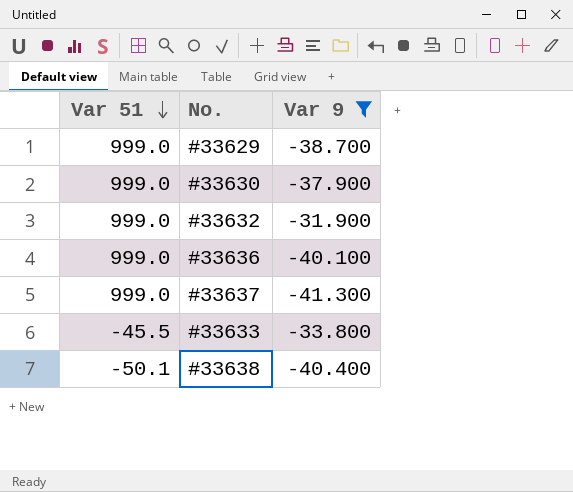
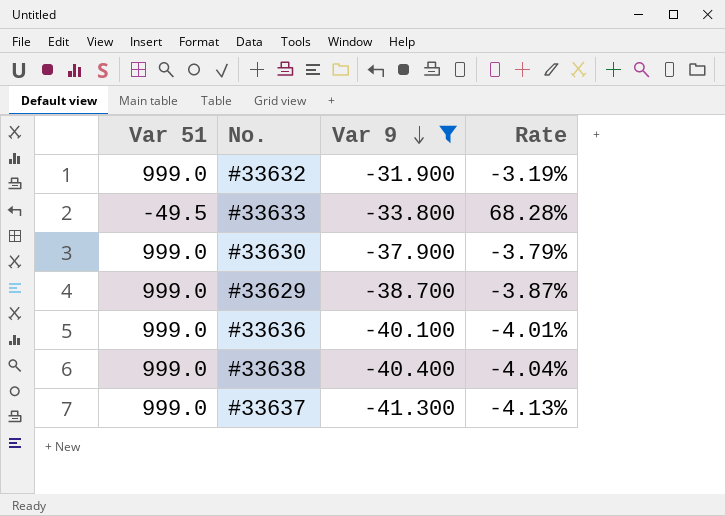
row order: Var 51 descending -> Var 9 descending
column Rate | formula: none -> [Var 9] / [Var 51]
#33633 | Var 51: -45.5 -> -49.5
#33638 | Var 51: -50.1 -> 999.0

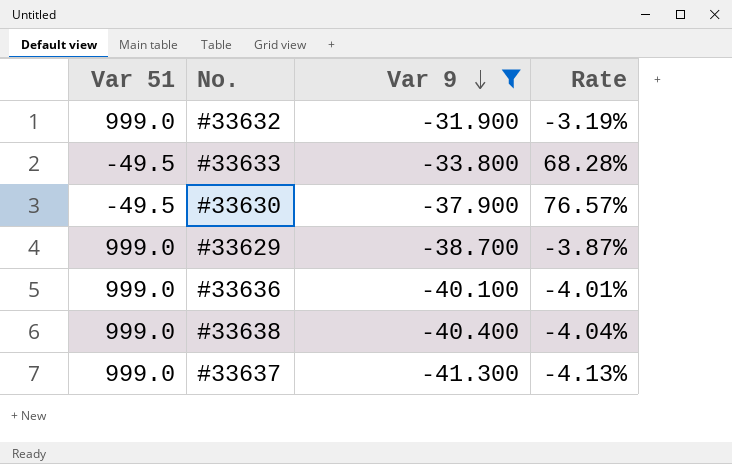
#33630 | Var 51: 999.0 -> -49.5
#33630 | Rate: -3.79% -> 76.57%

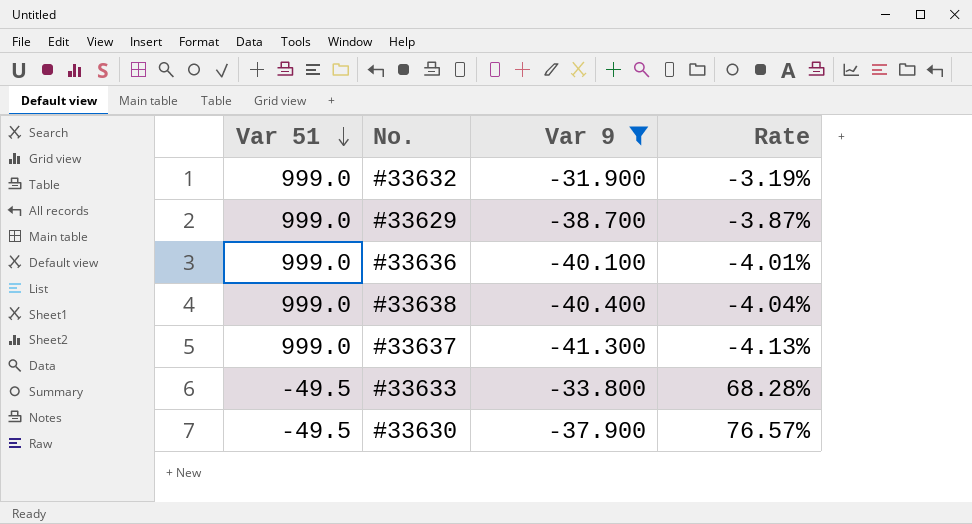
row order: Var 9 descending -> Var 51 descending

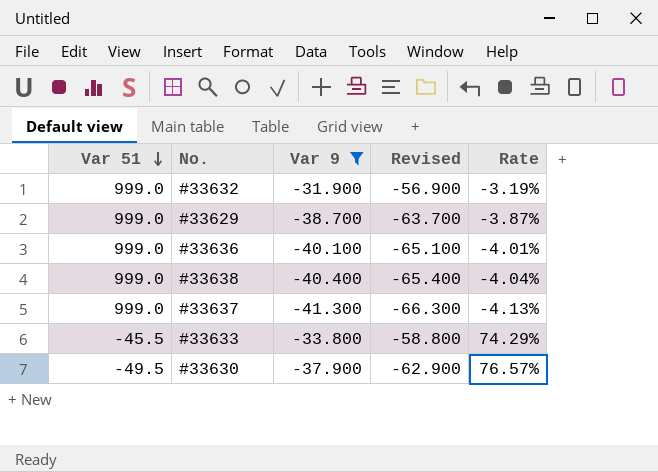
column Revised | formula: none -> [Var 9] - 25
#33633 | Var 51: -49.5 -> -45.5
#33633 | Rate: 68.28% -> 74.29%

